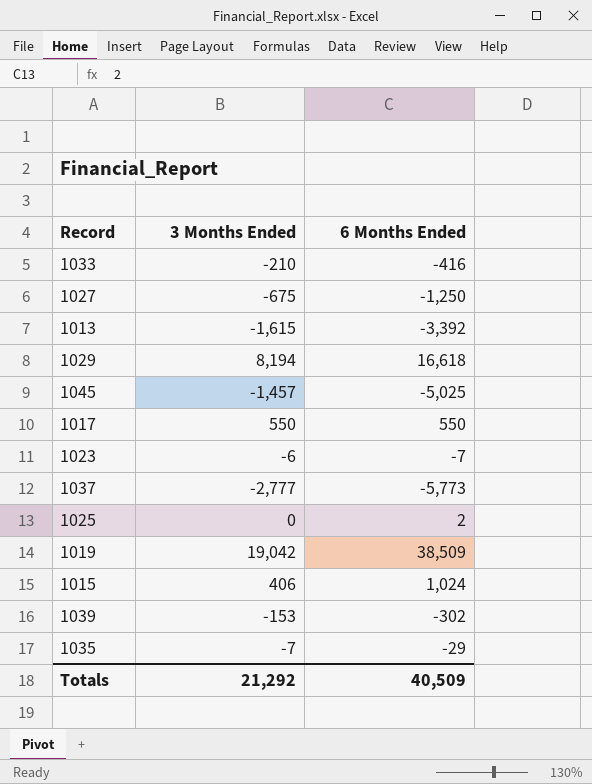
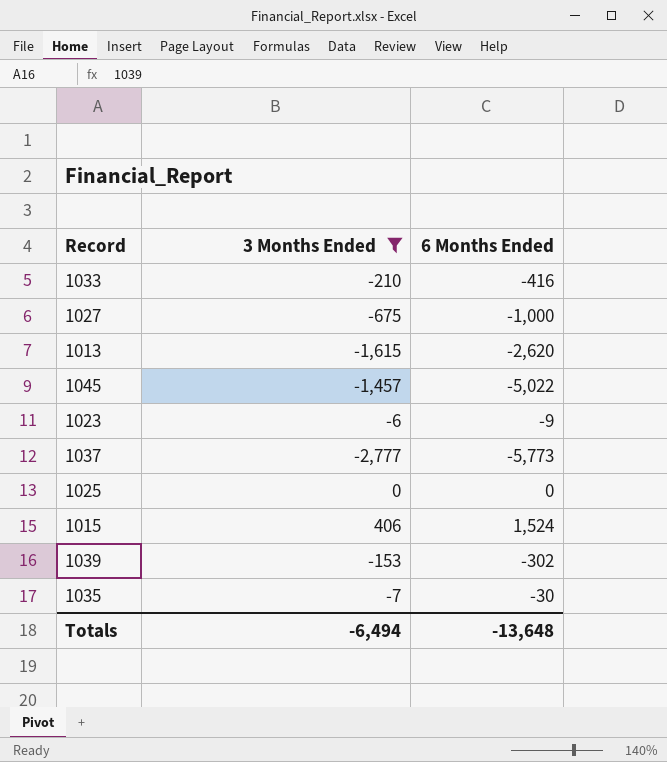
filter: none -> 3 Months Ended <= 406
1027 | 6 Months Ended: -1,250 -> -1,000
1013 | 6 Months Ended: -3,392 -> -2,620
1045 | 6 Months Ended: -5,025 -> -5,022
1023 | 6 Months Ended: -7 -> -9
1025 | 6 Months Ended: 2 -> 0
1015 | 6 Months Ended: 1,024 -> 1,524
1035 | 6 Months Ended: -29 -> -30
Totals | 3 Months Ended: 21,292 -> -6,494
Totals | 6 Months Ended: 40,509 -> -13,648

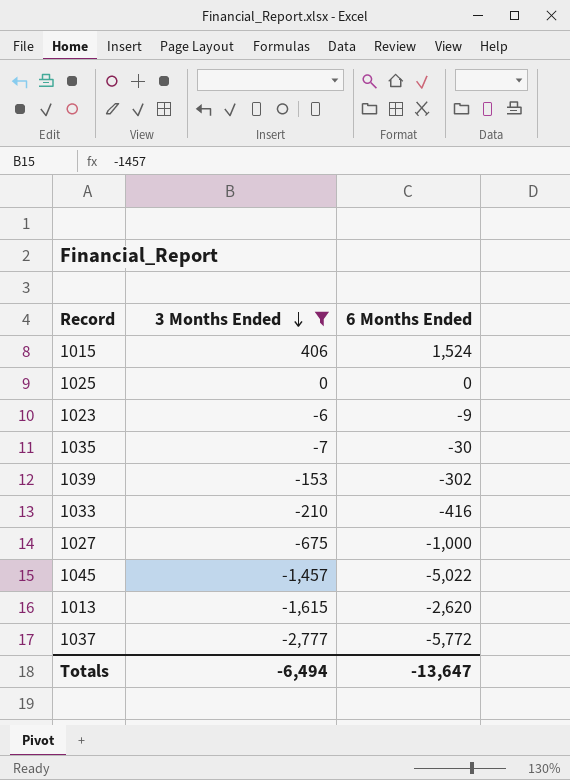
row order: none -> 3 Months Ended descending
1037 | 6 Months Ended: -5,773 -> -5,772
Totals | 6 Months Ended: -13,648 -> -13,647

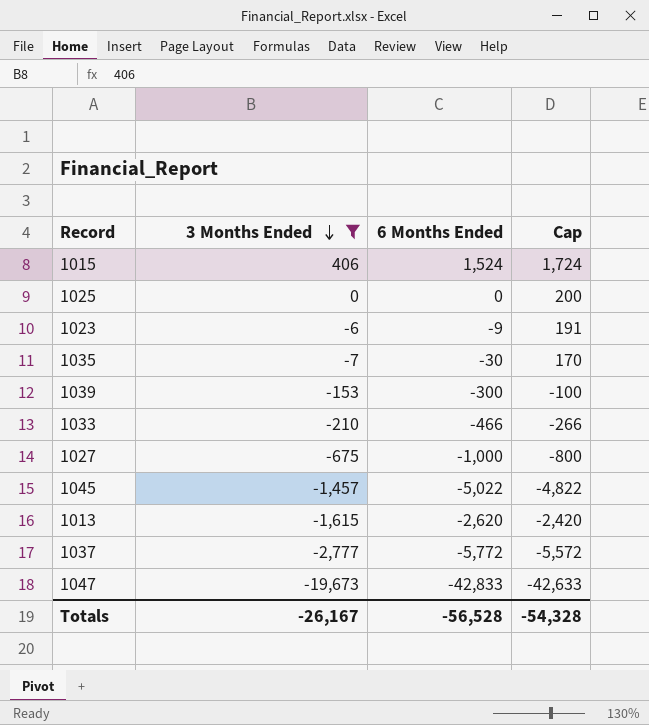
column Cap | formula: none -> [6 Months Ended] + 200
1039 | 6 Months Ended: -302 -> -300
1033 | 6 Months Ended: -416 -> -466
row 1047: none -> -19,673 | -42,833 | -42,633
Totals | 3 Months Ended: -6,494 -> -26,167
Totals | 6 Months Ended: -13,647 -> -56,528

